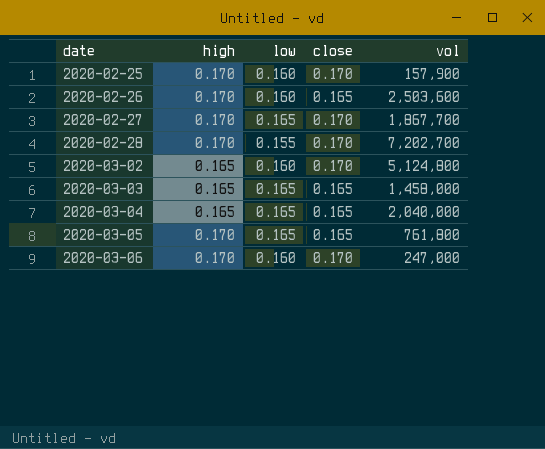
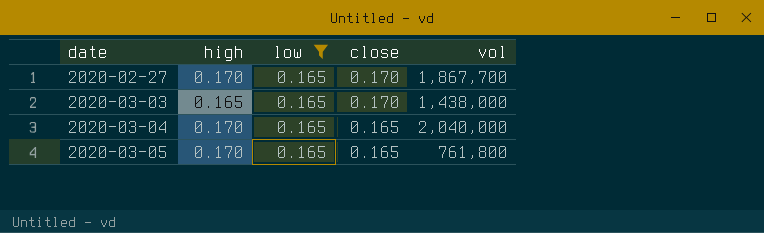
filter: none -> low = 0.165
2020-03-03 | close: 0.165 -> 0.170
2020-03-03 | vol: 1,458,000 -> 1,438,000
2020-03-04 | high: 0.165 -> 0.170

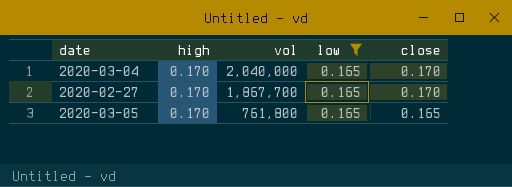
row order: date ascending -> vol descending
column vol | position: 5 -> 3
row 2020-03-03: 0.165 | 0.165 | 0.170 | 1,438,000 -> none
2020-03-04 | close: 0.165 -> 0.170

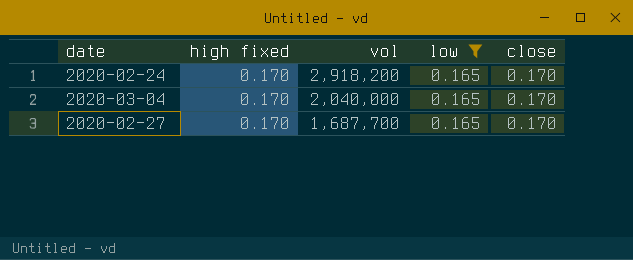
column name: high -> high fixed
row 2020-03-05: 0.170 | 761,800 | 0.165 | 0.165 -> none
row 2020-02-24: none -> 0.170 | 2,918,200 | 0.165 | 0.170
2020-02-27 | vol: 1,867,700 -> 1,687,700

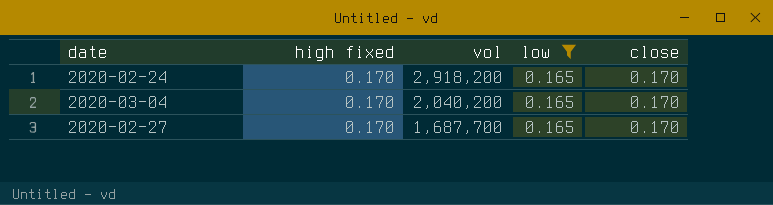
2020-03-04 | vol: 2,040,000 -> 2,040,200

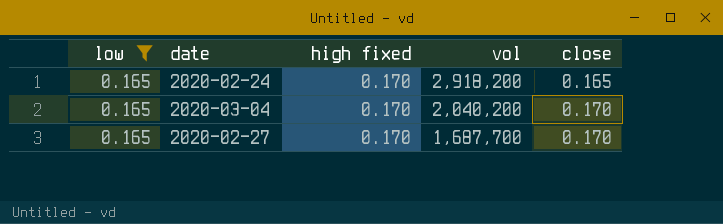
column low | position: 4 -> 1
2020-02-24 | close: 0.170 -> 0.165

